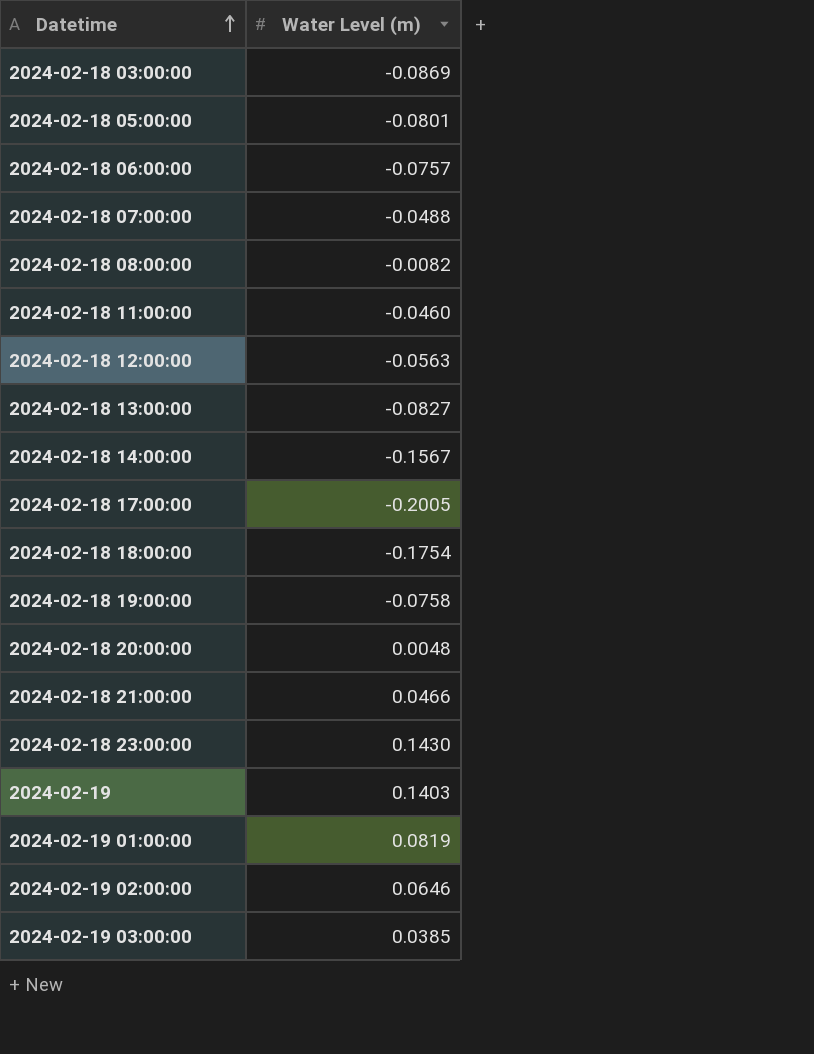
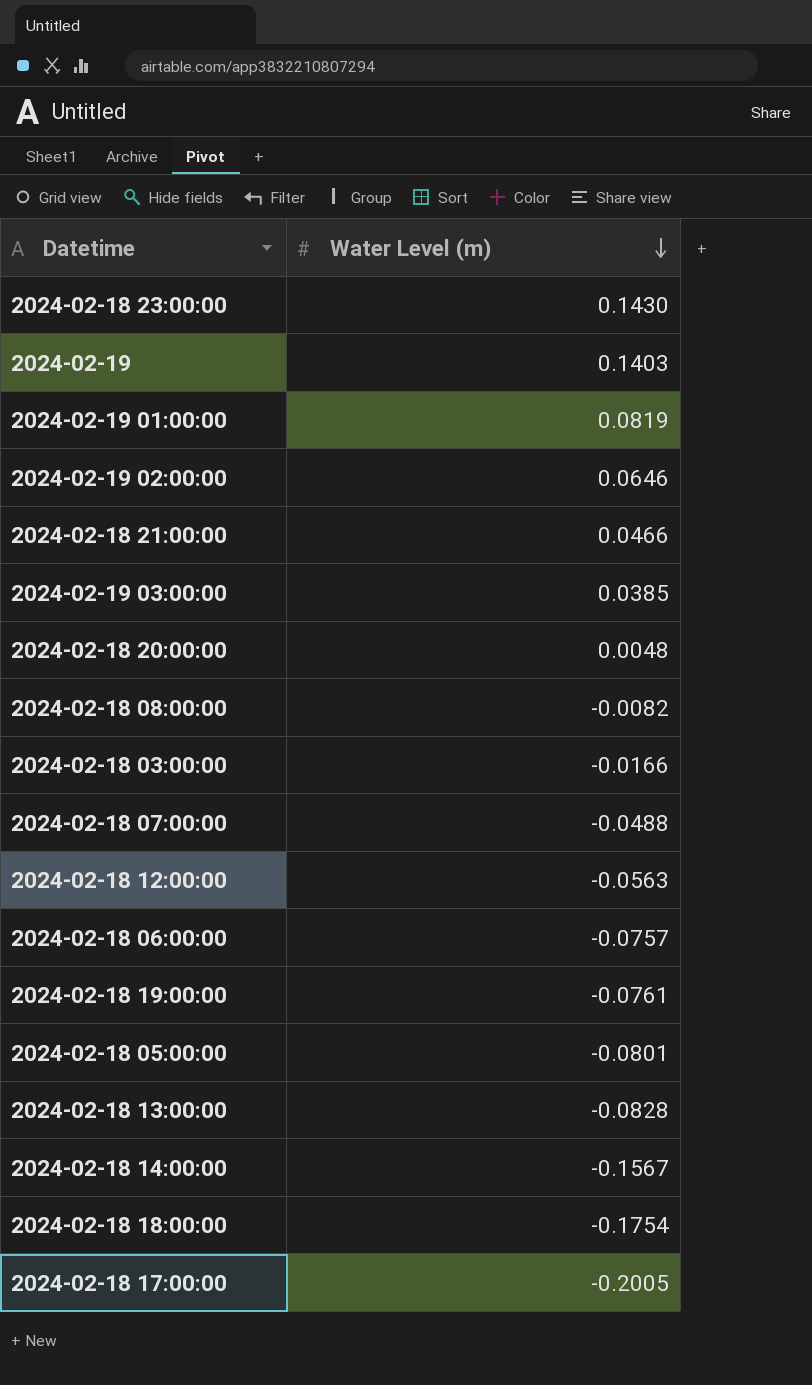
row order: Datetime ascending -> Water Level (m) descending
row 2024-02-18 11:00:00: -0.0460 -> none
2024-02-18 03:00:00 | Water Level (m): -0.0869 -> -0.0166
2024-02-18 19:00:00 | Water Level (m): -0.0758 -> -0.0761
2024-02-18 13:00:00 | Water Level (m): -0.0827 -> -0.0828

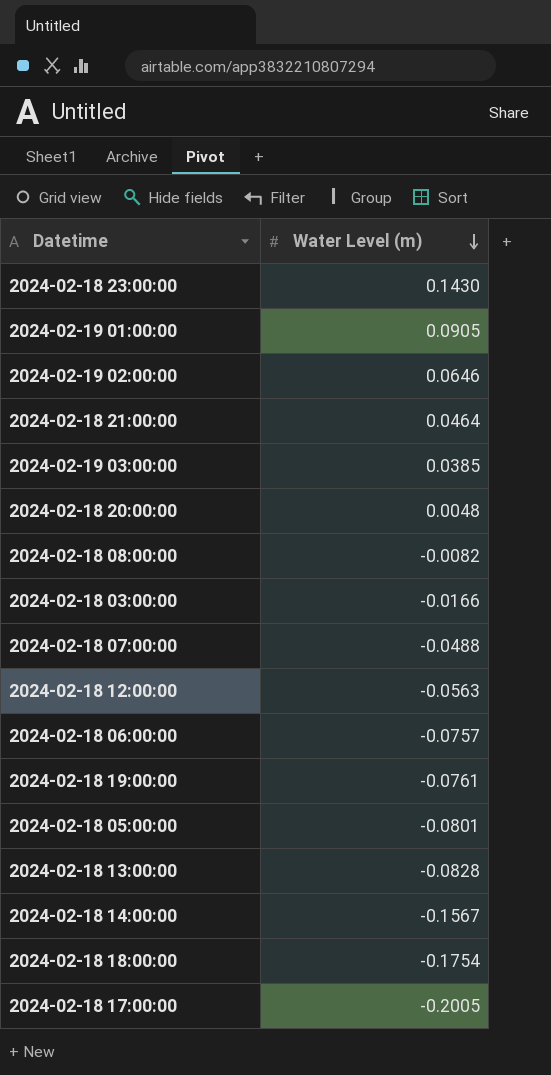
row 2024-02-19: 0.1403 -> none
2024-02-19 01:00:00 | Water Level (m): 0.0819 -> 0.0905
2024-02-18 21:00:00 | Water Level (m): 0.0466 -> 0.0464

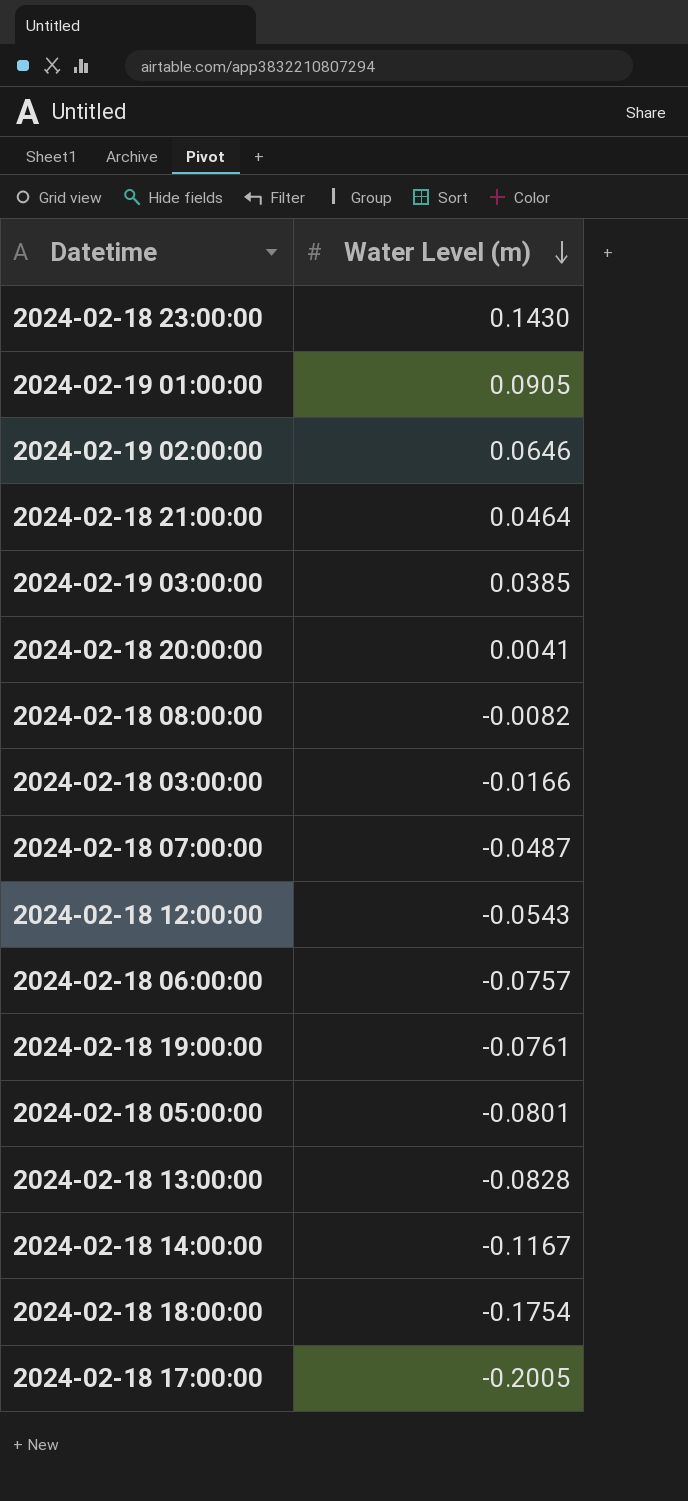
2024-02-18 20:00:00 | Water Level (m): 0.0048 -> 0.0041
2024-02-18 07:00:00 | Water Level (m): -0.0488 -> -0.0487
2024-02-18 12:00:00 | Water Level (m): -0.0563 -> -0.0543
2024-02-18 14:00:00 | Water Level (m): -0.1567 -> -0.1167

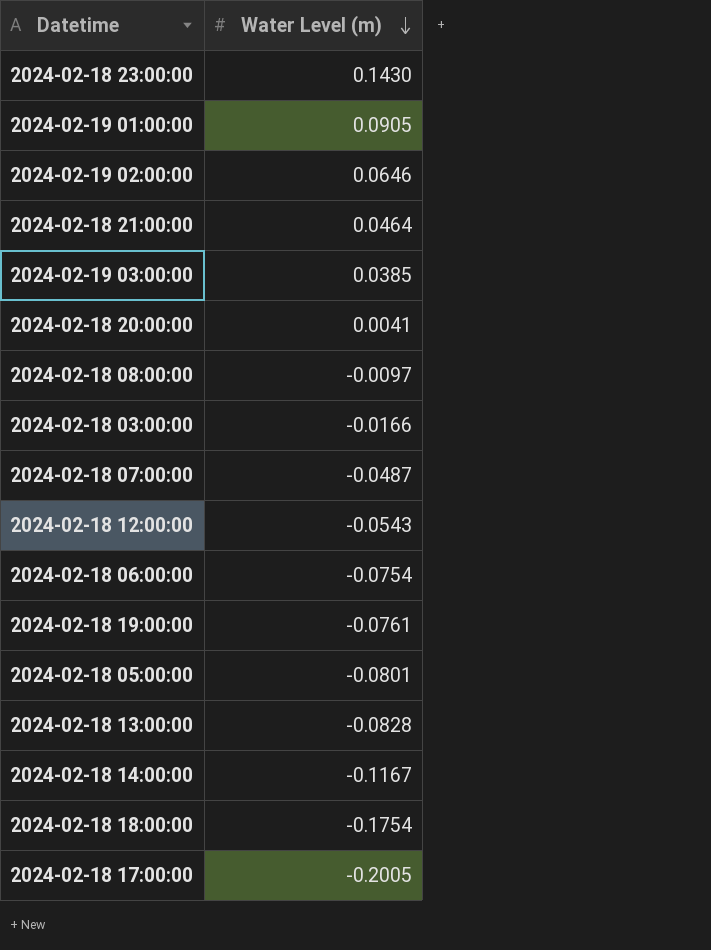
2024-02-18 08:00:00 | Water Level (m): -0.0082 -> -0.0097
2024-02-18 06:00:00 | Water Level (m): -0.0757 -> -0.0754

